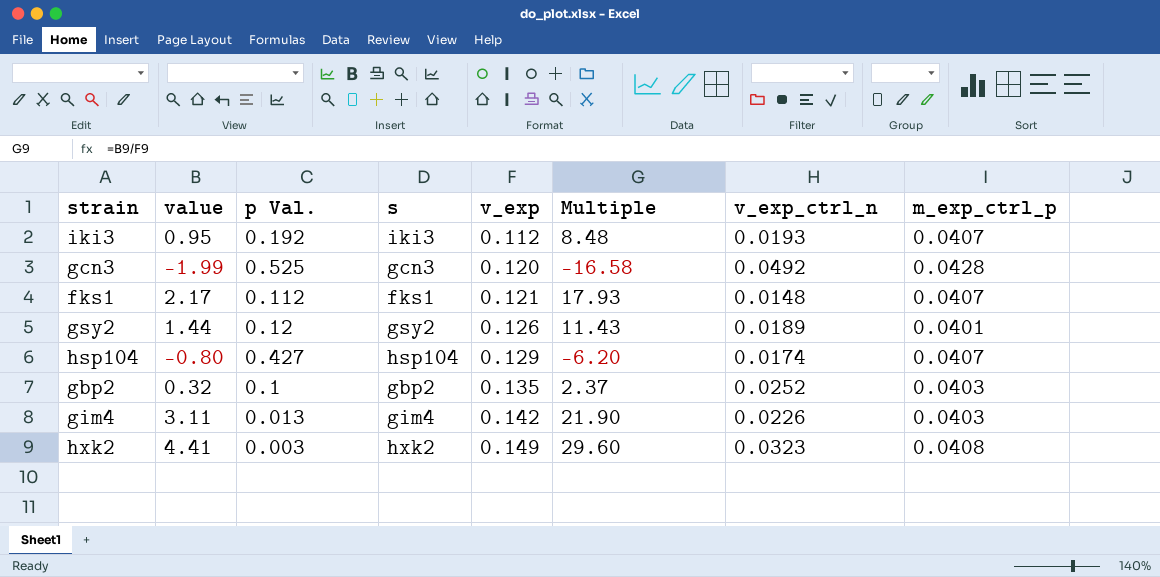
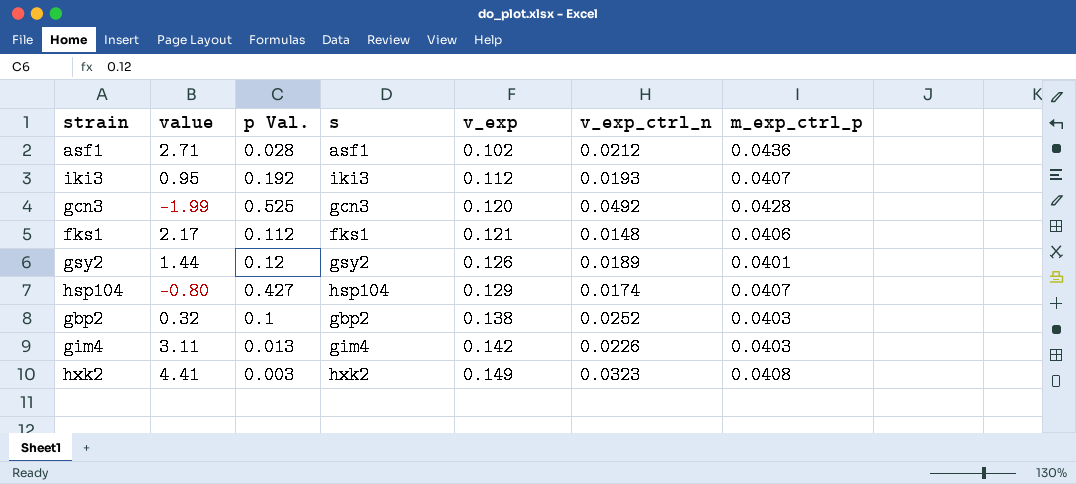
column Multiple | formula: [value] / [v_exp] -> none
row asf1: none -> 2.71 | 0.028 | asf1 | 0.102 | 0.0212 | 0.0436
fks1 | m_exp_ctrl_p: 0.0407 -> 0.0406
gbp2 | v_exp: 0.135 -> 0.138

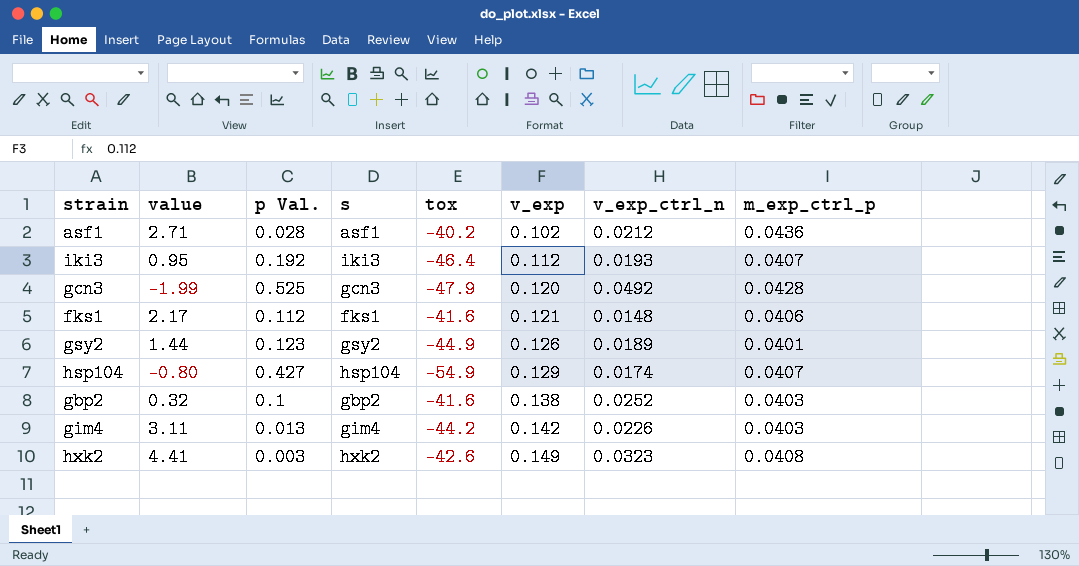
column tox | position: none -> 5
gsy2 | p Val.: 0.12 -> 0.123

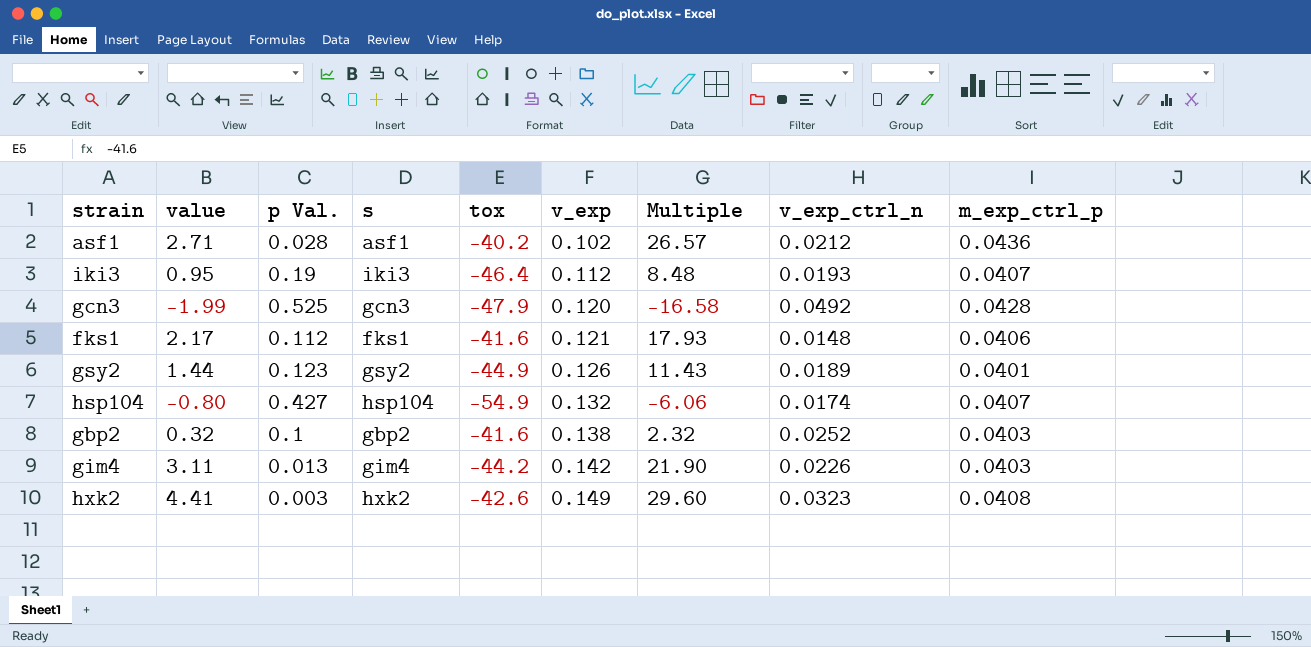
column Multiple | formula: none -> [value] / [v_exp]
iki3 | p Val.: 0.192 -> 0.19
hsp104 | v_exp: 0.129 -> 0.132

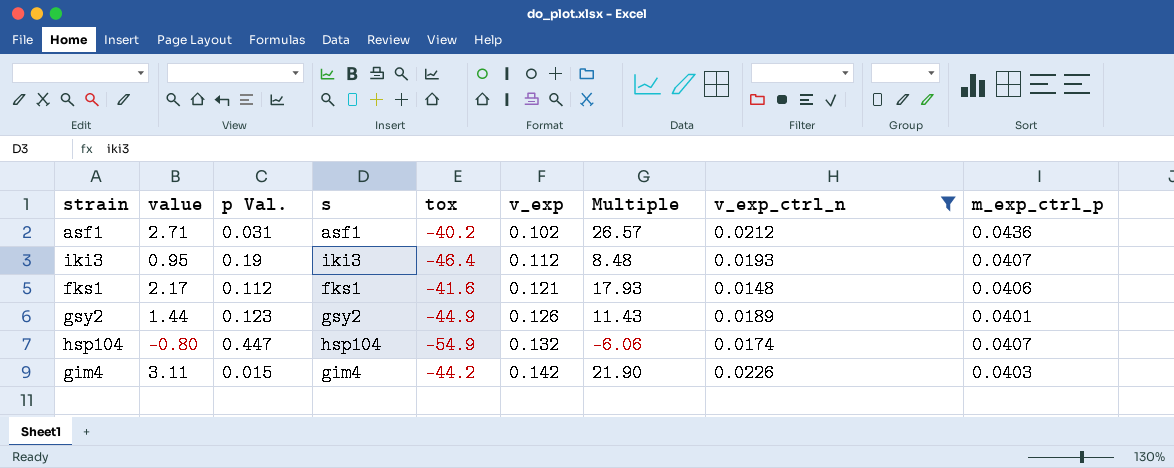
filter: none -> v_exp_ctrl_n <= 0.0226
asf1 | p Val.: 0.028 -> 0.031
hsp104 | p Val.: 0.427 -> 0.447
gim4 | p Val.: 0.013 -> 0.015

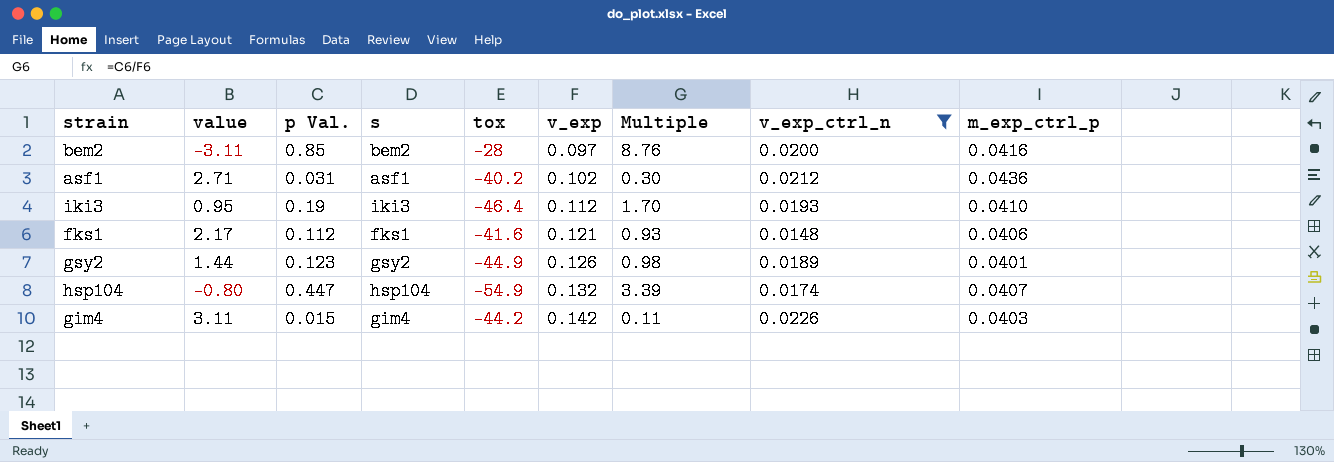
column Multiple | formula: [value] / [v_exp] -> [p Val.] / [v_exp]
row bem2: none -> -3.11 | 0.85 | bem2 | -28 | 0.097 | 8.76 | 0.0200 | 0.0416
iki3 | m_exp_ctrl_p: 0.0407 -> 0.0410

